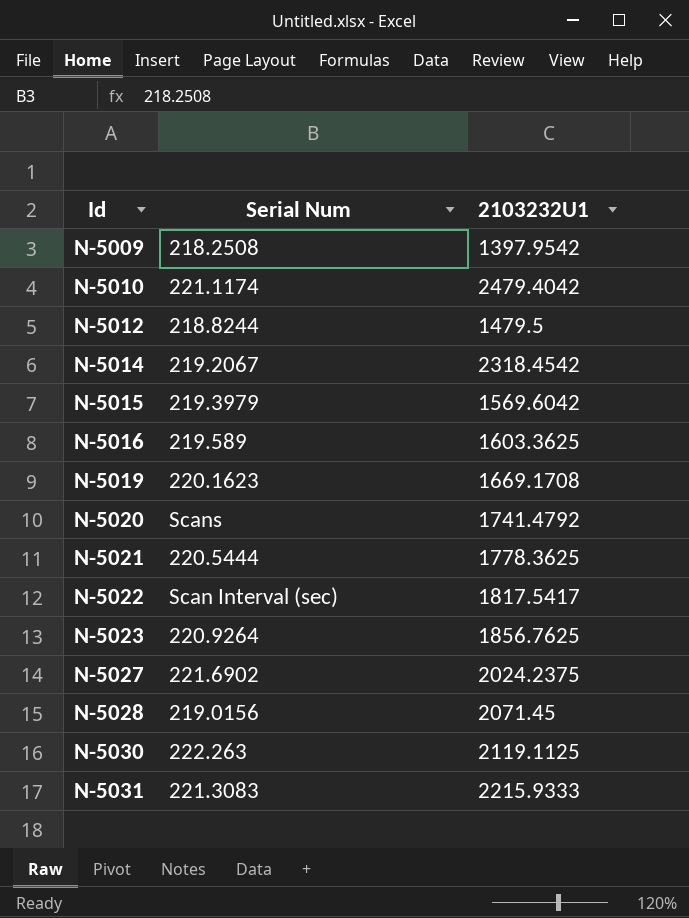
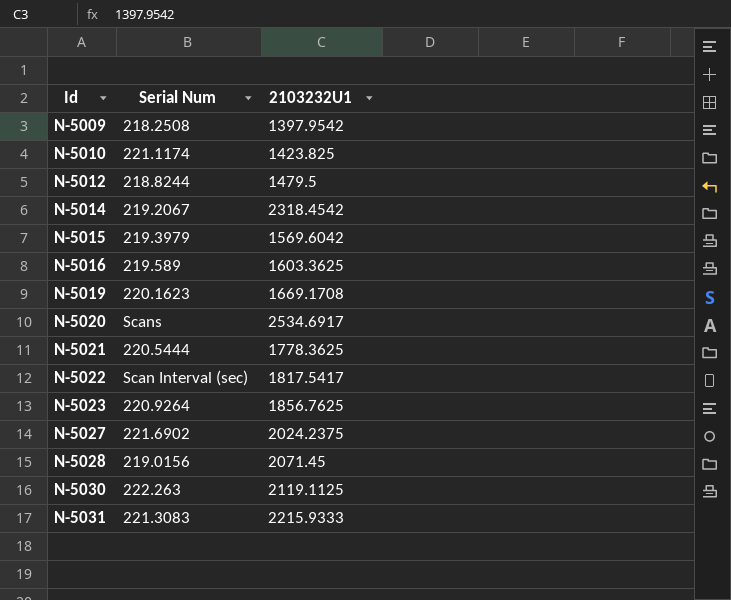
N-5010 | 2103232U1: 2479.4042 -> 1423.825
N-5020 | 2103232U1: 1741.4792 -> 2534.6917

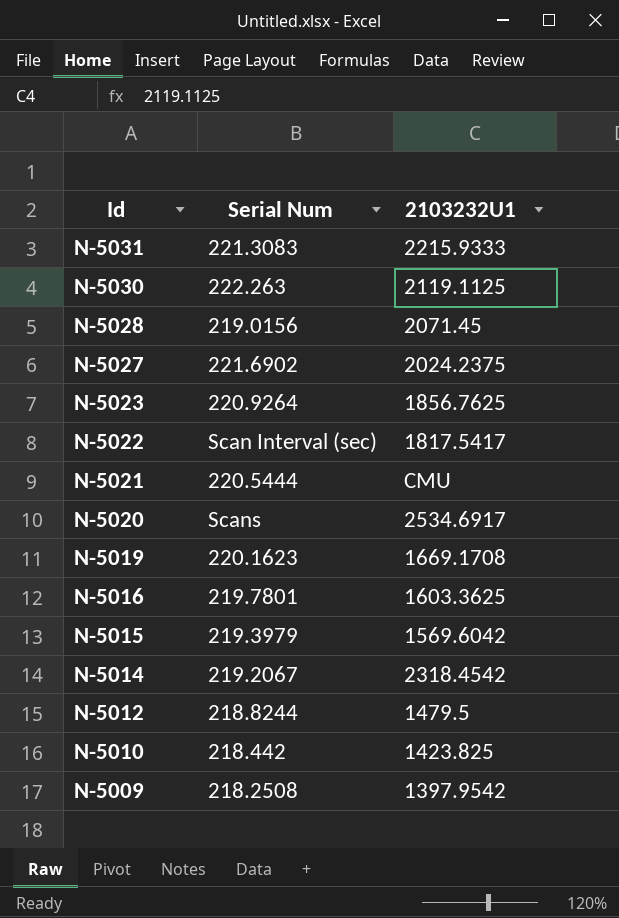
row order: Id ascending -> Id descending
N-5021 | 2103232U1: 1778.3625 -> CMU
N-5016 | Serial Num: 219.589 -> 219.7801
N-5010 | Serial Num: 221.1174 -> 218.442

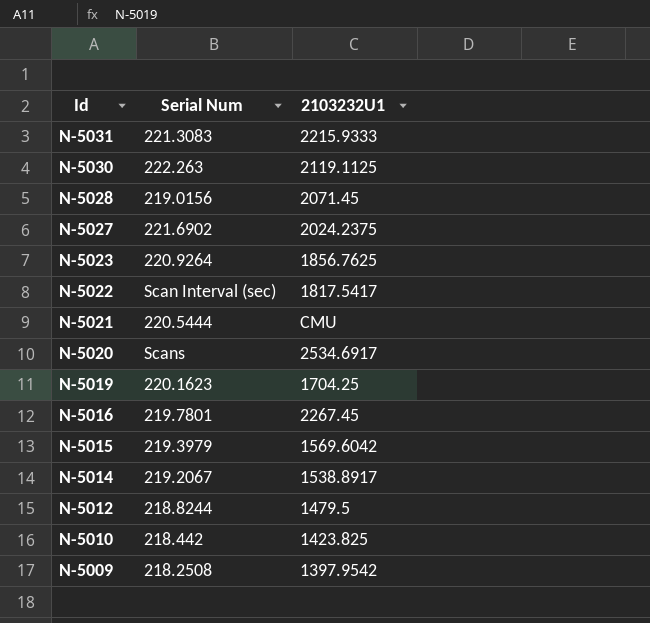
N-5019 | 2103232U1: 1669.1708 -> 1704.25
N-5016 | 2103232U1: 1603.3625 -> 2267.45
N-5014 | 2103232U1: 2318.4542 -> 1538.8917

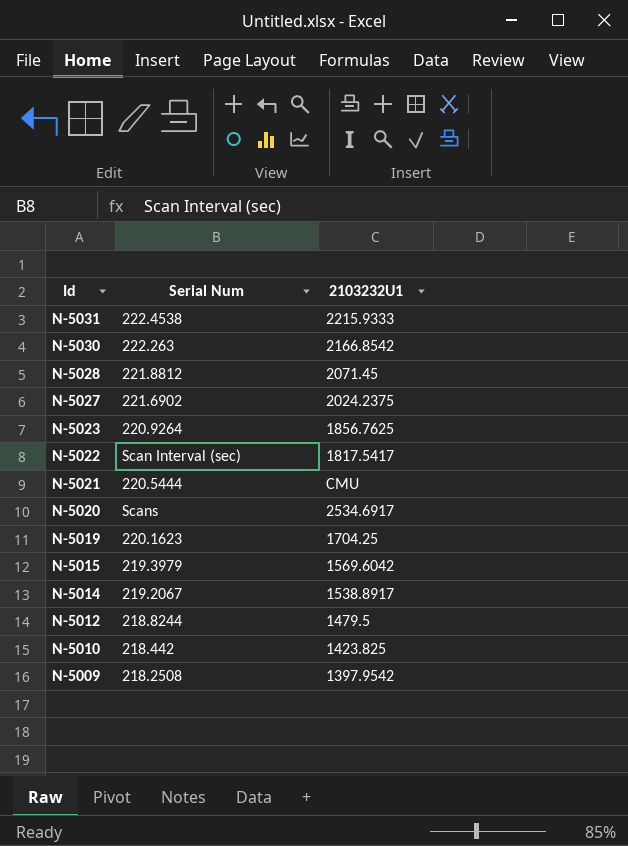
row N-5016: 219.7801 | 2267.45 -> none
N-5031 | Serial Num: 221.3083 -> 222.4538
N-5030 | 2103232U1: 2119.1125 -> 2166.8542
N-5028 | Serial Num: 219.0156 -> 221.8812

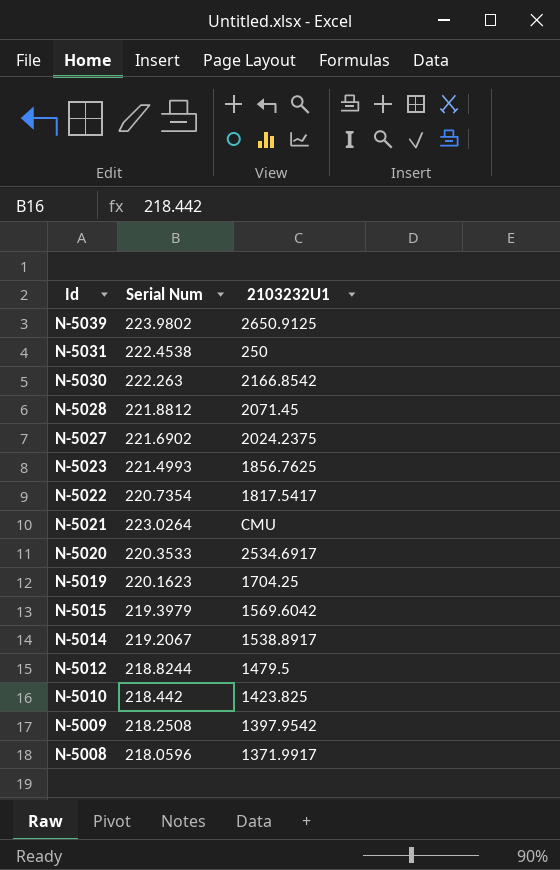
row N-5039: none -> 223.9802 | 2650.9125
N-5031 | 2103232U1: 2215.9333 -> 250
N-5023 | Serial Num: 220.9264 -> 221.4993
N-5022 | Serial Num: Scan Interval (sec) -> 220.7354
N-5021 | Serial Num: 220.5444 -> 223.0264
N-5020 | Serial Num: Scans -> 220.3533
row N-5008: none -> 218.0596 | 1371.9917

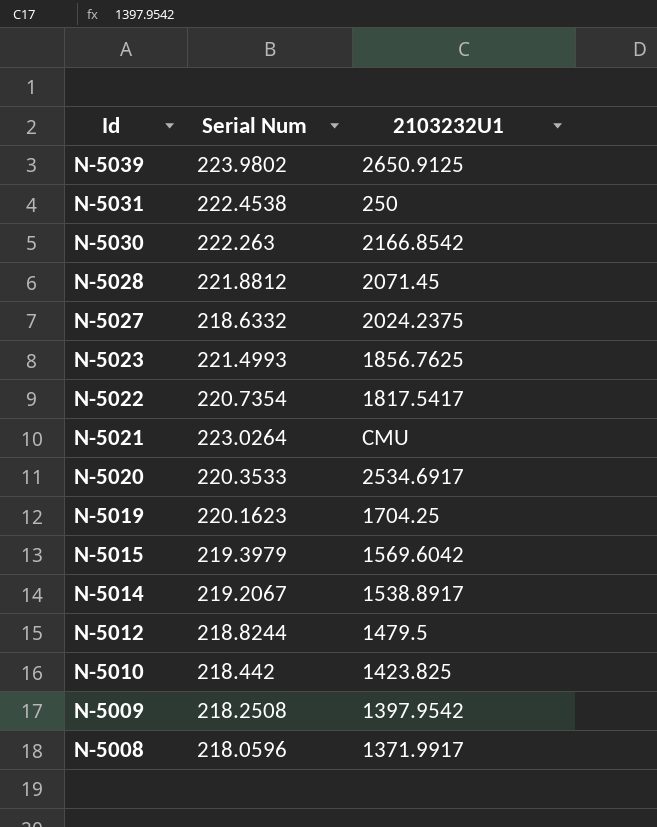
N-5027 | Serial Num: 221.6902 -> 218.6332

